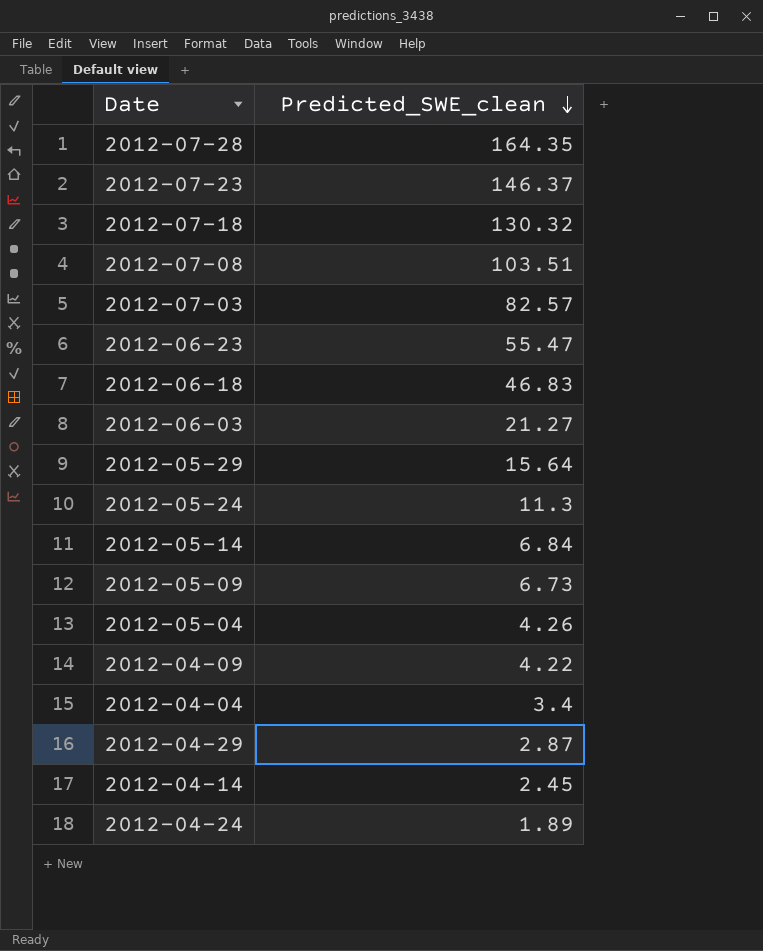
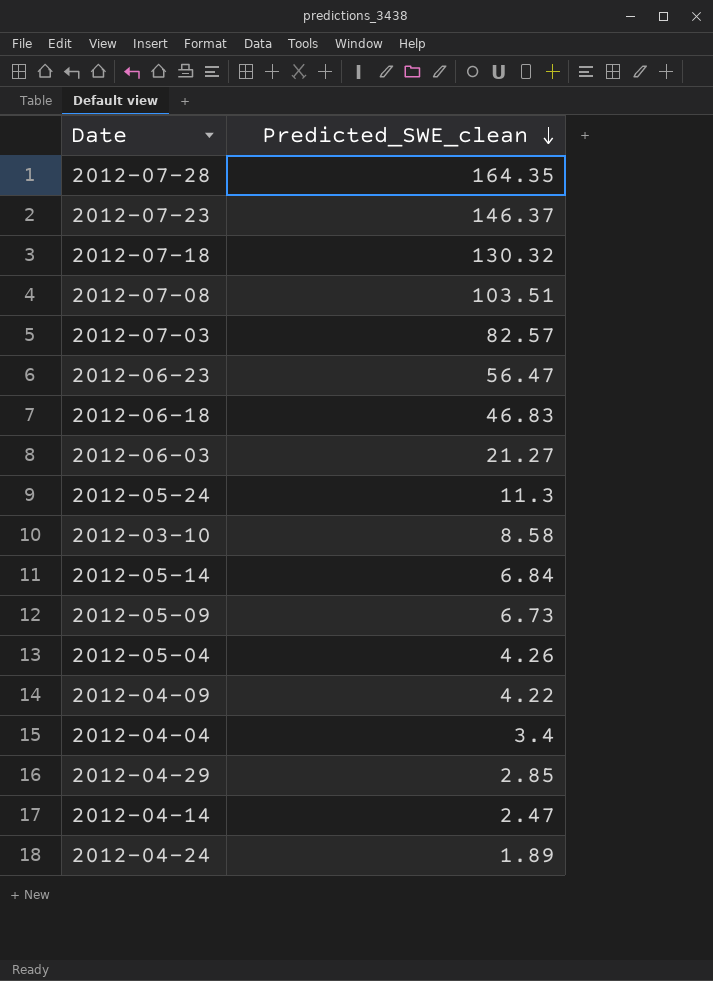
row 2012-05-29: 15.64 -> none
2012-06-23 | Predicted_SWE_clean: 55.47 -> 56.47
row 2012-03-10: none -> 8.58
2012-04-29 | Predicted_SWE_clean: 2.87 -> 2.85
2012-04-14 | Predicted_SWE_clean: 2.45 -> 2.47

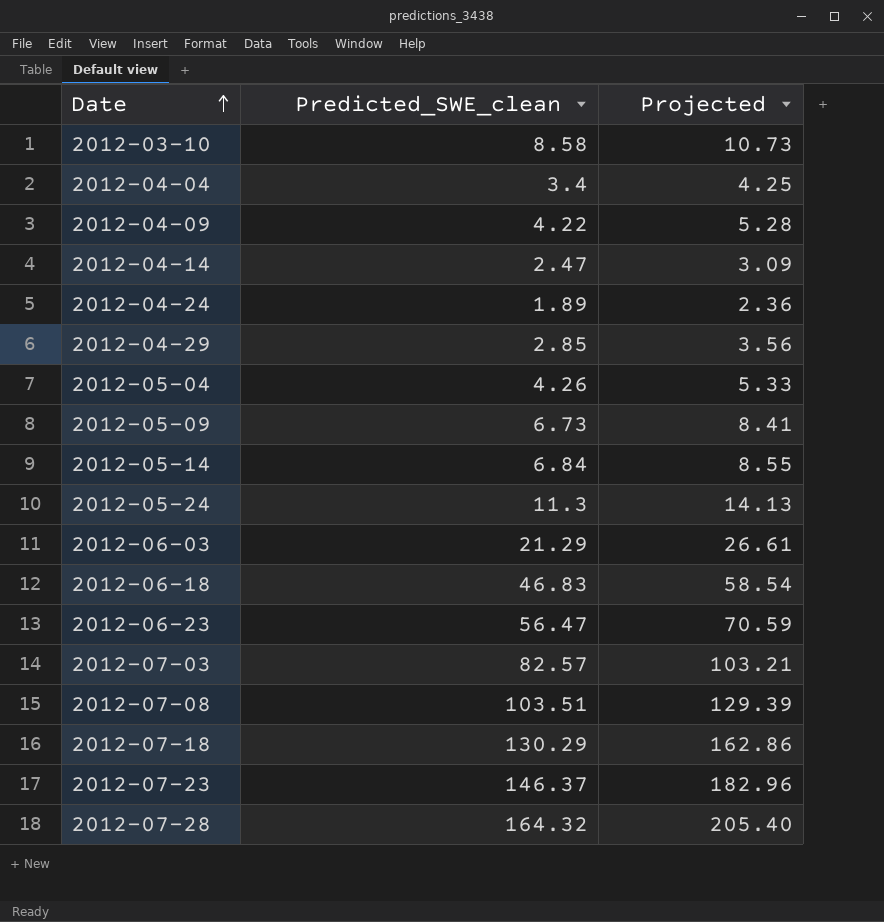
row order: Predicted_SWE_clean descending -> Date ascending
column Projected | formula: none -> [Predicted_SWE_clean] * 1.25
2012-06-03 | Predicted_SWE_clean: 21.27 -> 21.29
2012-07-18 | Predicted_SWE_clean: 130.32 -> 130.29
2012-07-28 | Predicted_SWE_clean: 164.35 -> 164.32

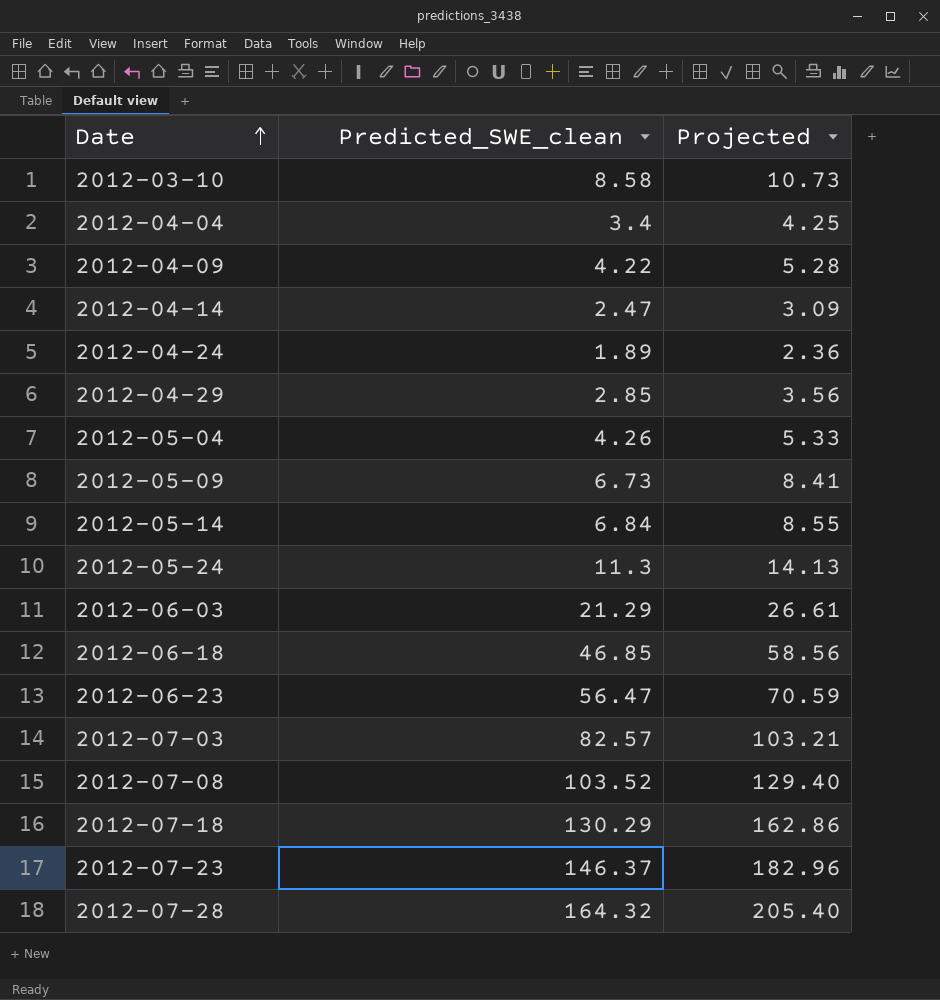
2012-06-18 | Predicted_SWE_clean: 46.83 -> 46.85
2012-06-18 | Projected: 58.54 -> 58.56
2012-07-08 | Predicted_SWE_clean: 103.51 -> 103.52
2012-07-08 | Projected: 129.39 -> 129.40

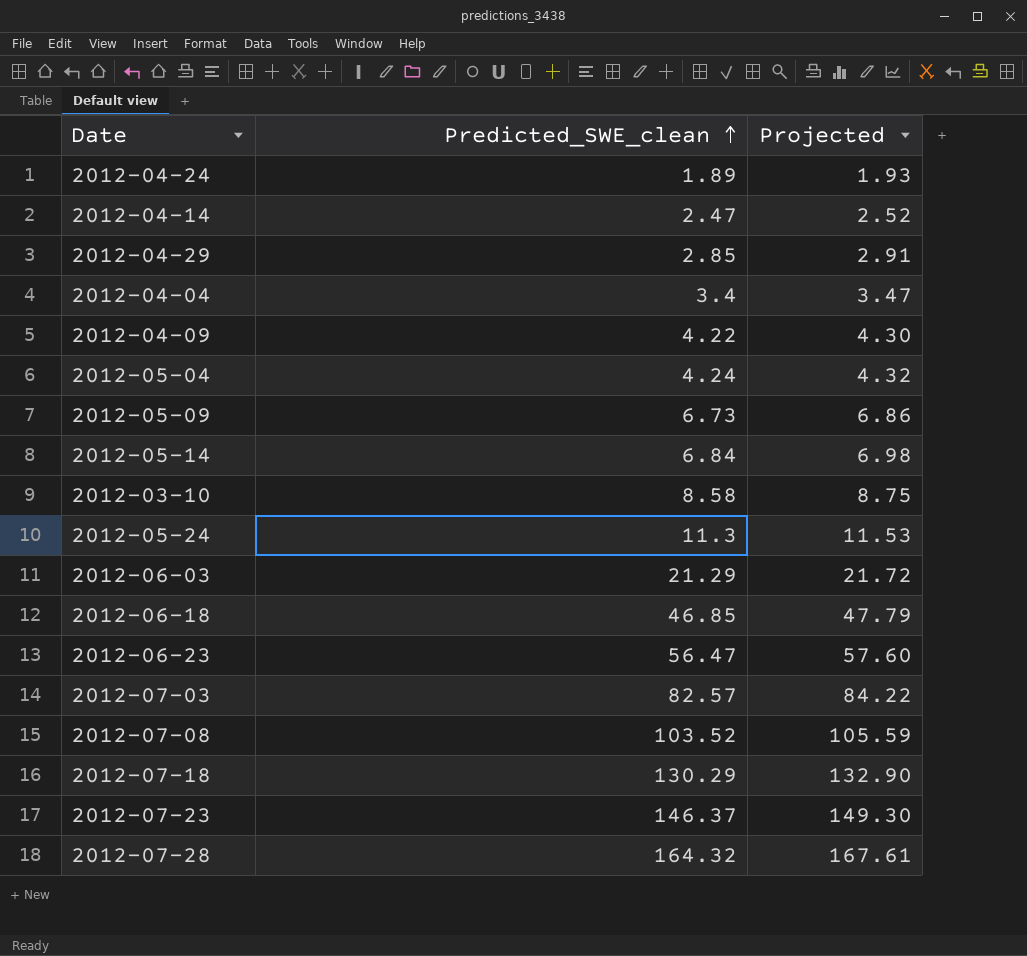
row order: Date ascending -> Predicted_SWE_clean ascending
column Projected | formula: [Predicted_SWE_clean] * 1.25 -> [Predicted_SWE_clean] * 1.02
2012-05-04 | Predicted_SWE_clean: 4.26 -> 4.24

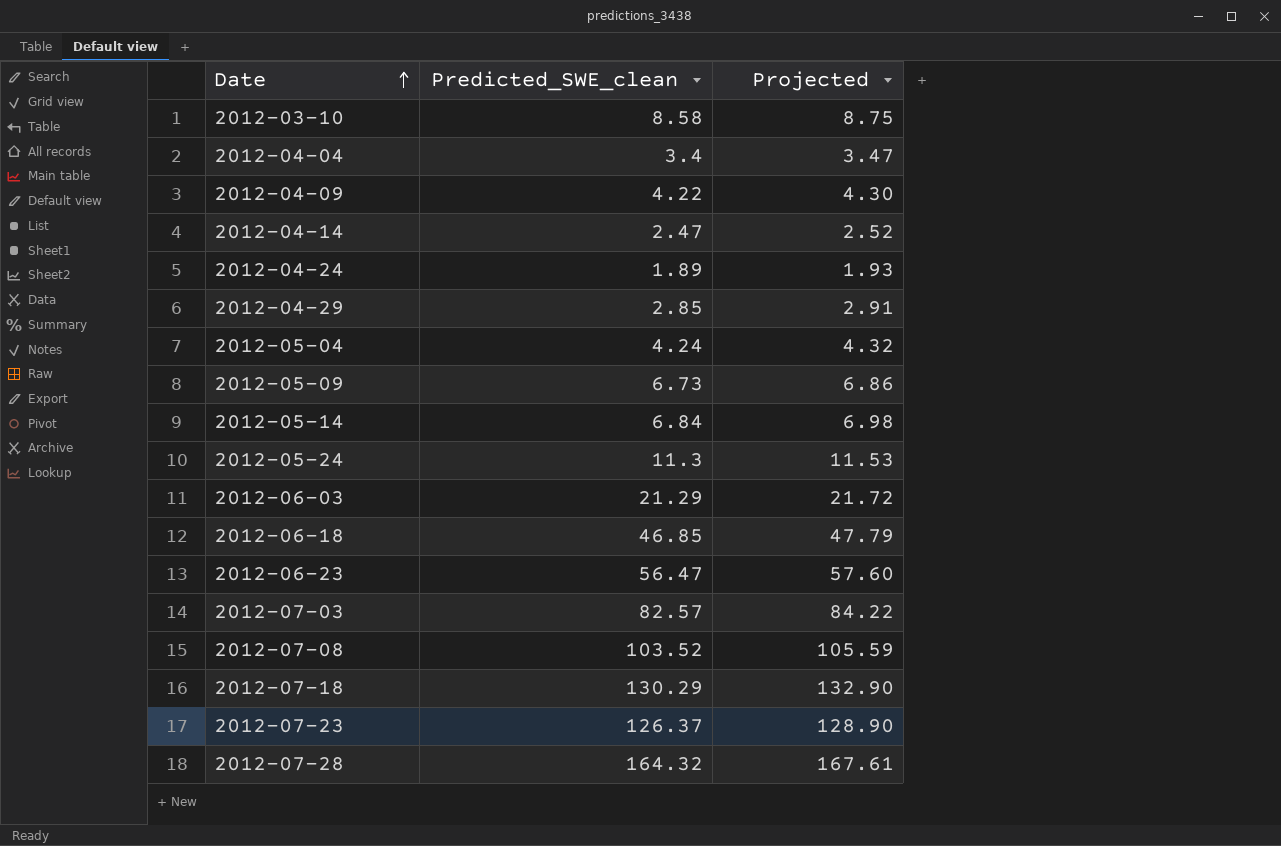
row order: Predicted_SWE_clean ascending -> Date ascending
2012-07-23 | Predicted_SWE_clean: 146.37 -> 126.37
2012-07-23 | Projected: 149.30 -> 128.90

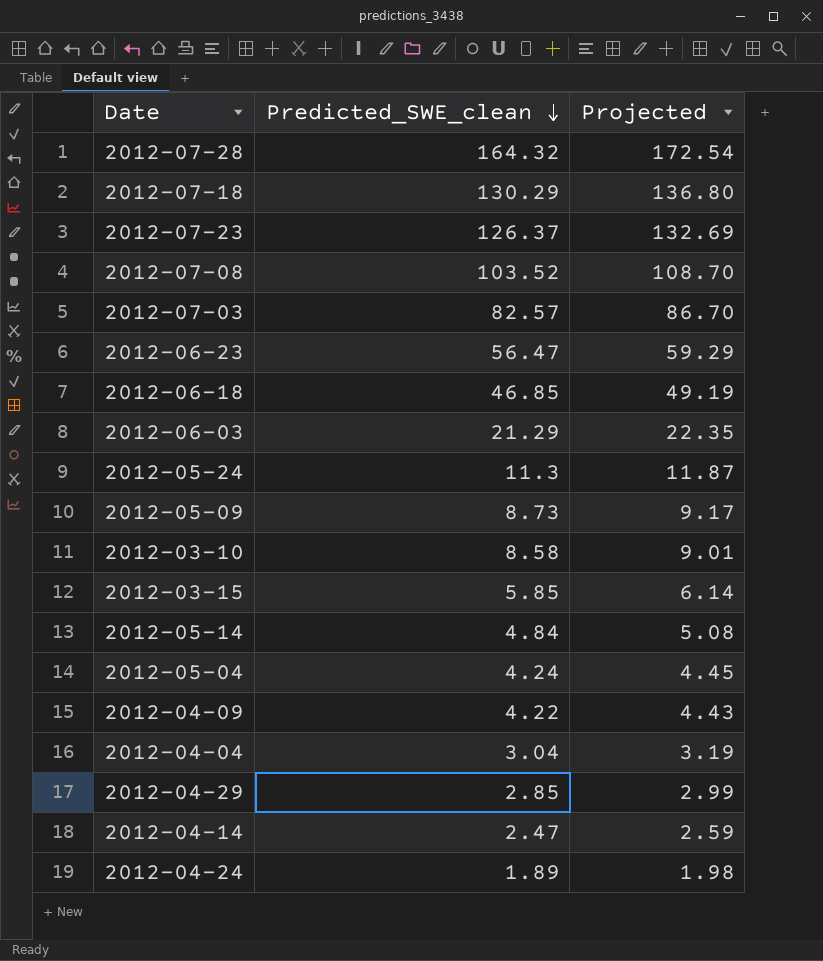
row order: Date ascending -> Predicted_SWE_clean descending
column Projected | formula: [Predicted_SWE_clean] * 1.02 -> [Predicted_SWE_clean] * 1.05
2012-05-09 | Predicted_SWE_clean: 6.73 -> 8.73
row 2012-03-15: none -> 5.85 | 6.14
2012-05-14 | Predicted_SWE_clean: 6.84 -> 4.84
2012-04-04 | Predicted_SWE_clean: 3.4 -> 3.04

